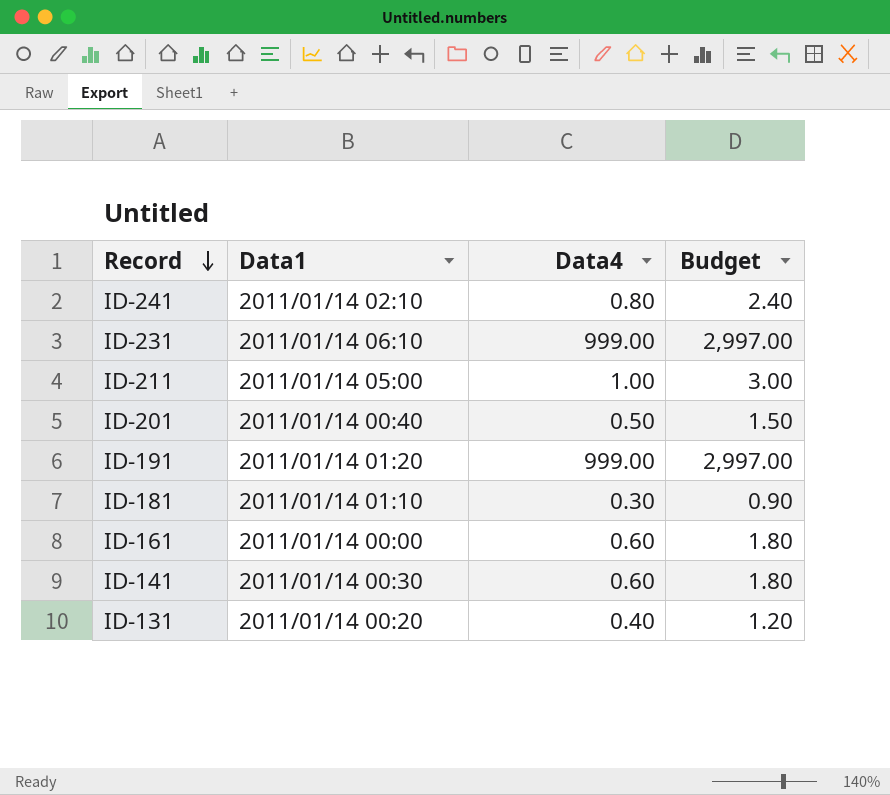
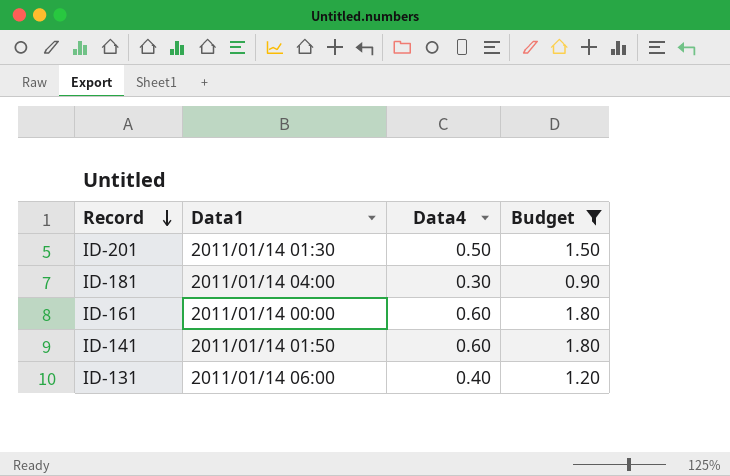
filter: none -> Budget <= 1.80
ID-201 | Data1: 2011/01/14 00:40 -> 2011/01/14 01:30
ID-181 | Data1: 2011/01/14 01:10 -> 2011/01/14 04:00
ID-141 | Data1: 2011/01/14 00:30 -> 2011/01/14 01:50
ID-131 | Data1: 2011/01/14 00:20 -> 2011/01/14 06:00

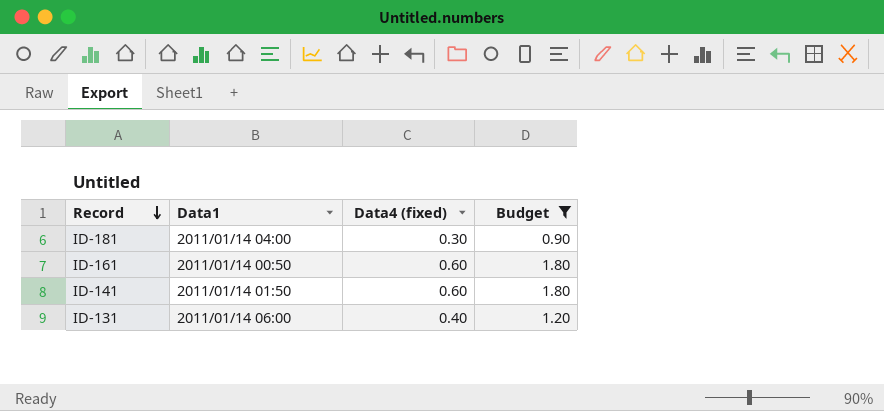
column name: Data4 -> Data4 (fixed)
row ID-201: 2011/01/14 01:30 | 0.50 | 1.50 -> none
ID-161 | Data1: 2011/01/14 00:00 -> 2011/01/14 00:50

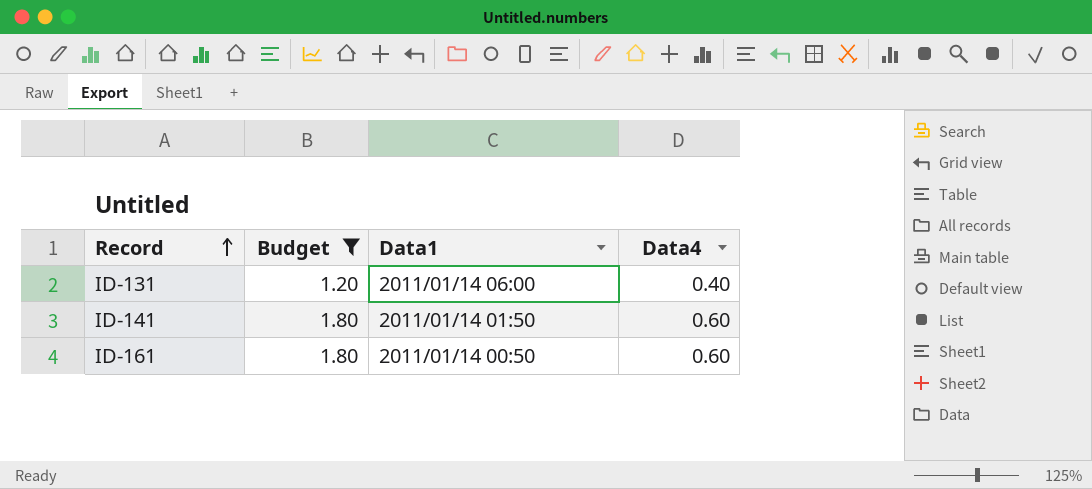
row order: Record descending -> Record ascending
column Budget | position: 4 -> 2
column name: Data4 (fixed) -> Data4
row ID-181: 2011/01/14 04:00 | 0.30 | 0.90 -> none

